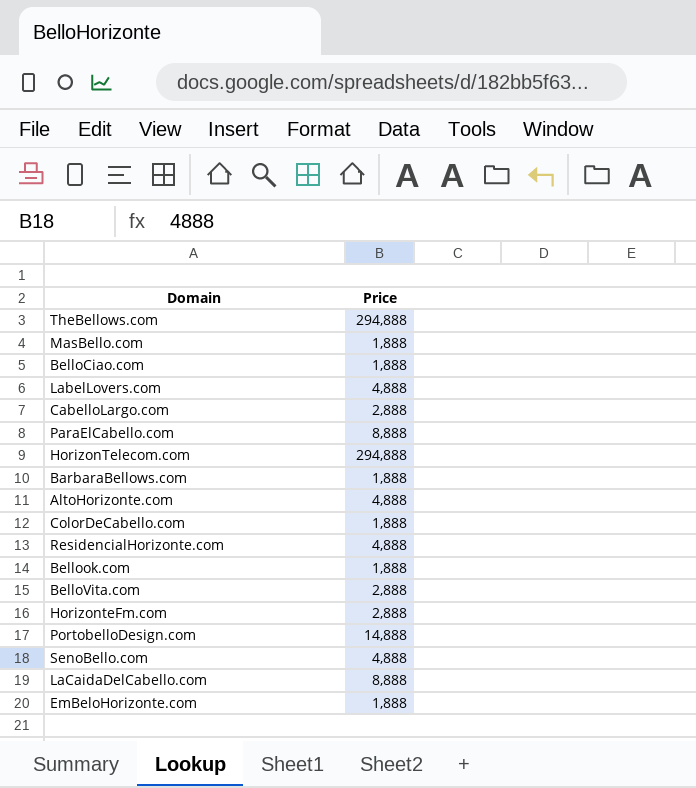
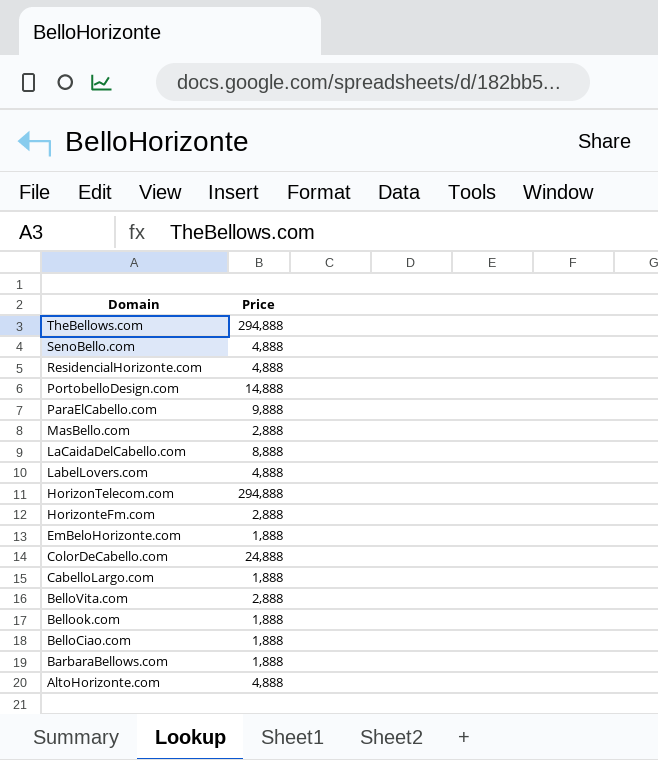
row order: none -> Domain descending
ParaElCabello.com | Price: 8,888 -> 9,888
MasBello.com | Price: 1,888 -> 2,888
ColorDeCabello.com | Price: 1,888 -> 24,888
CabelloLargo.com | Price: 2,888 -> 1,888

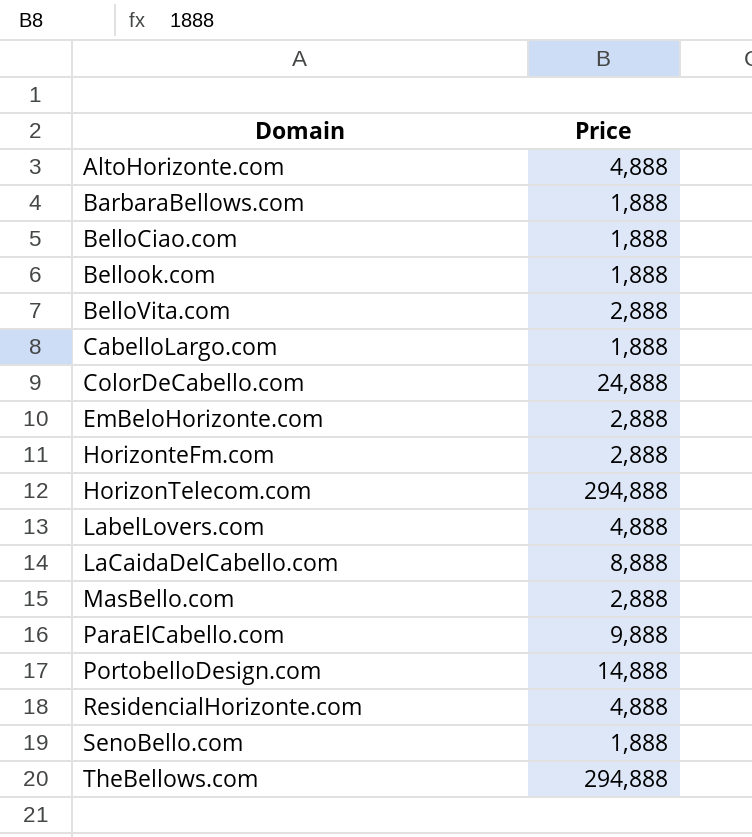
row order: Domain descending -> Domain ascending
EmBeloHorizonte.com | Price: 1,888 -> 2,888
SenoBello.com | Price: 4,888 -> 1,888

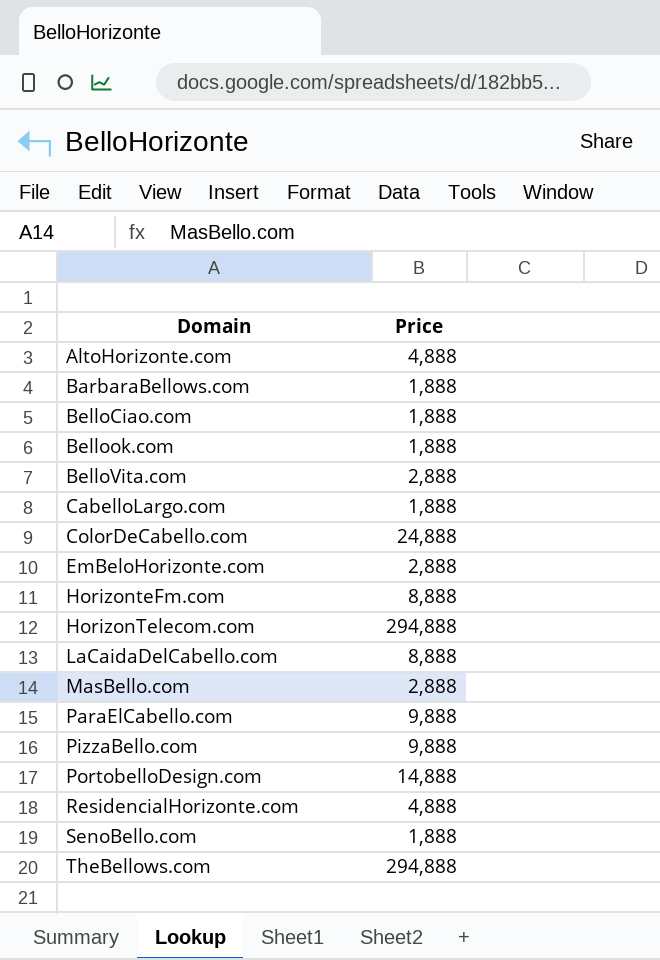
row LabelLovers.com: 4,888 -> none
HorizonteFm.com | Price: 2,888 -> 8,888
row PizzaBello.com: none -> 9,888

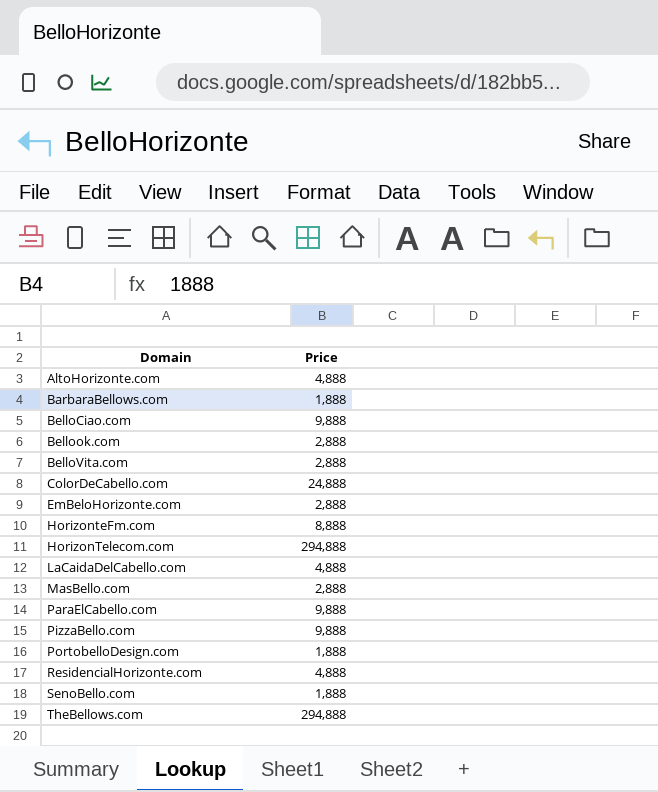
row CabelloLargo.com: 1,888 -> none
BelloCiao.com | Price: 1,888 -> 9,888
Bellook.com | Price: 1,888 -> 2,888
LaCaidaDelCabello.com | Price: 8,888 -> 4,888
PortobelloDesign.com | Price: 14,888 -> 1,888

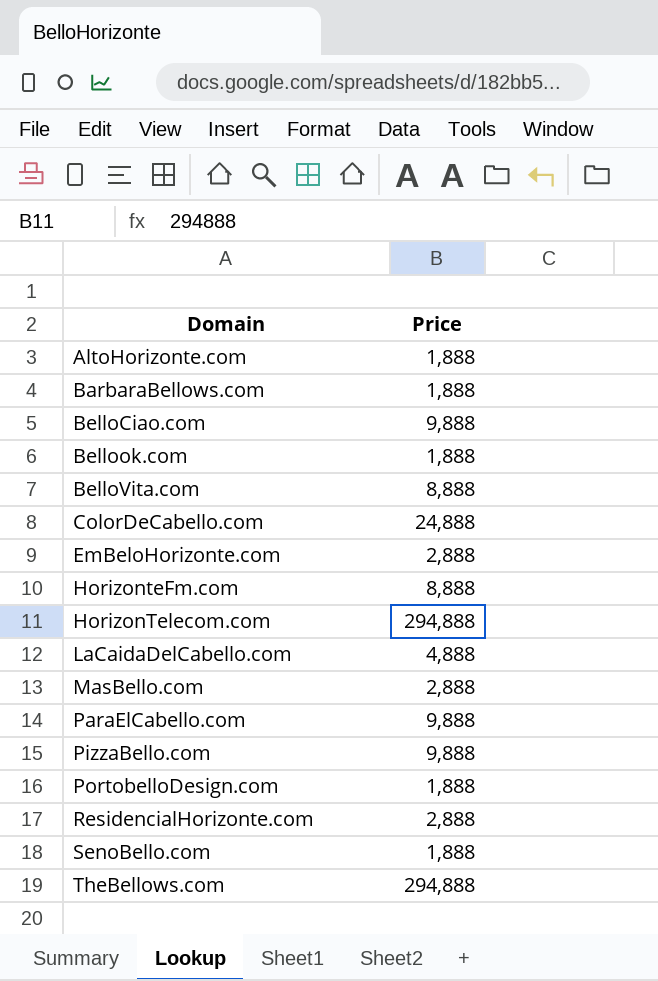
AltoHorizonte.com | Price: 4,888 -> 1,888
Bellook.com | Price: 2,888 -> 1,888
BelloVita.com | Price: 2,888 -> 8,888
ResidencialHorizonte.com | Price: 4,888 -> 2,888

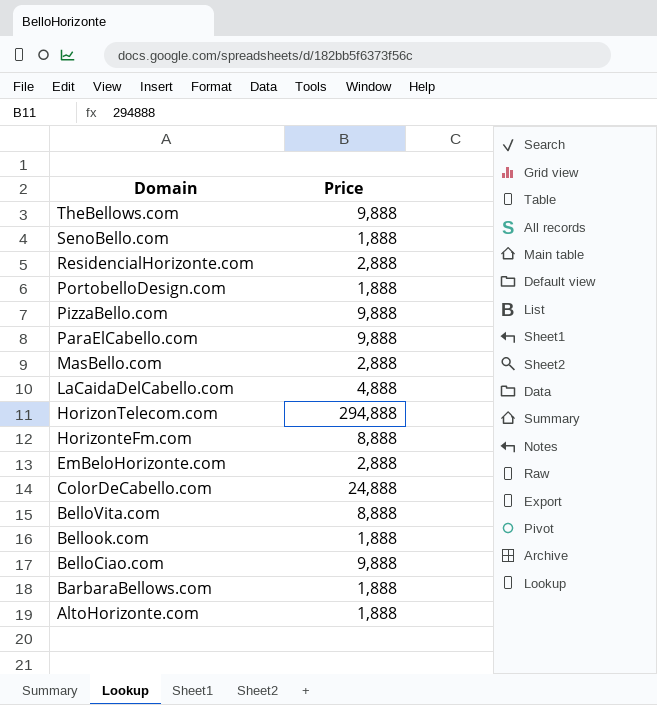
row order: Domain ascending -> Domain descending
TheBellows.com | Price: 294,888 -> 9,888

